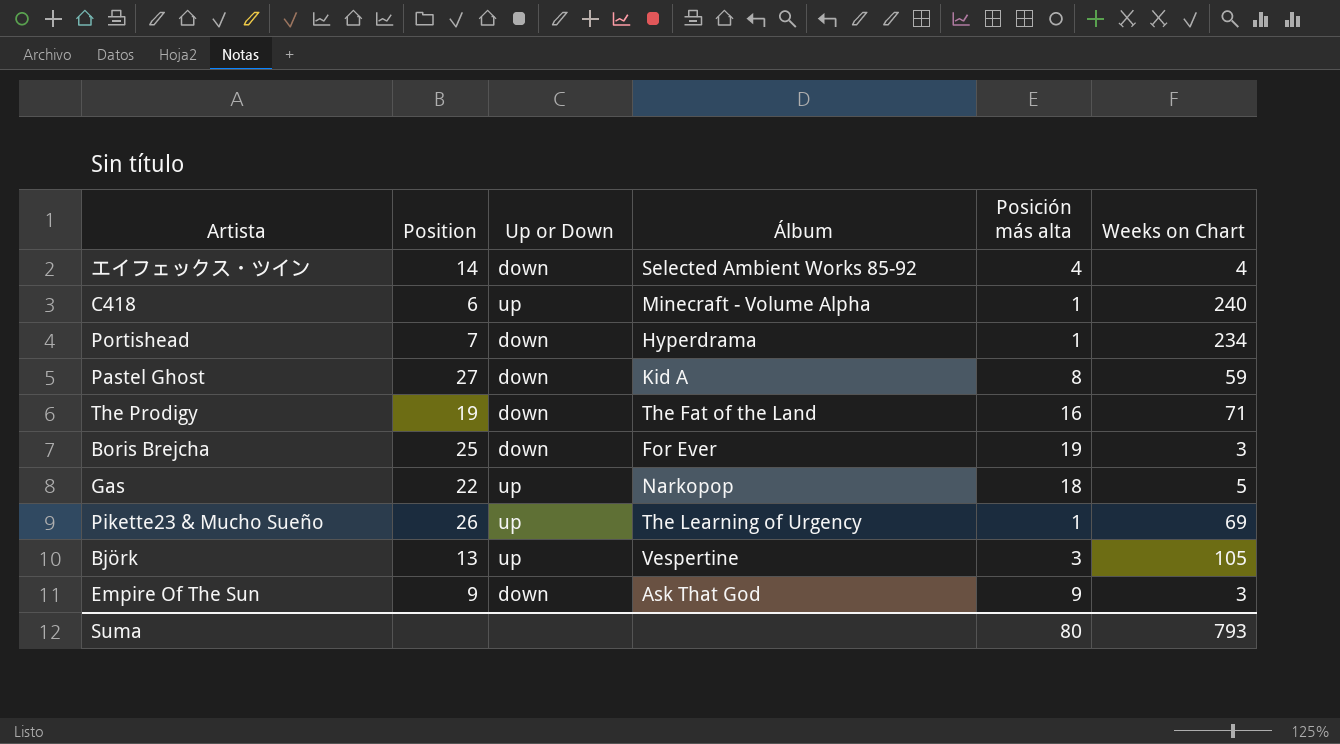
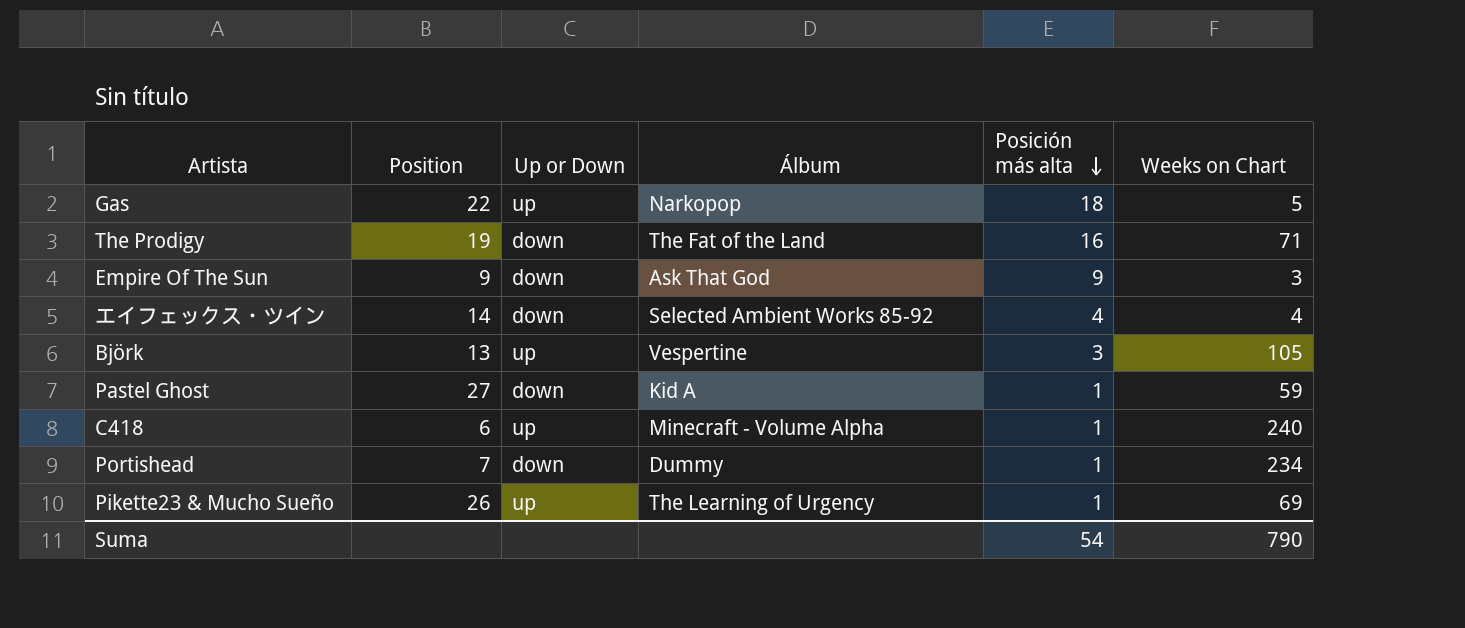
row order: none -> Posición más alta descending
row Boris Brejcha: 25 | down | For Ever | 19 | 3 -> none
Pastel Ghost | Posición más alta: 8 -> 1
Portishead | Álbum: Hyperdrama -> Dummy
Suma | Posición más alta: 80 -> 54
Suma | Weeks on Chart: 793 -> 790

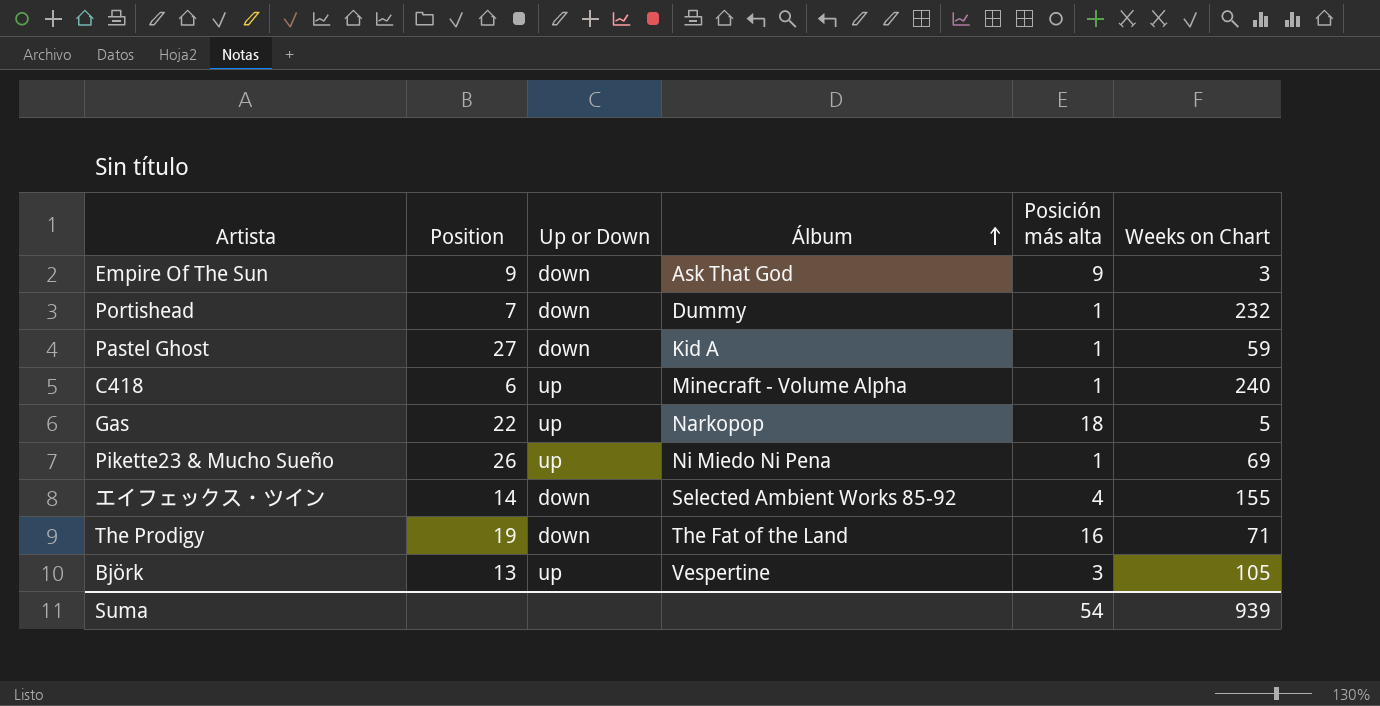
row order: Posición más alta descending -> Álbum ascending
Portishead | Weeks on Chart: 234 -> 232
Pikette23 & Mucho Sueño | Álbum: The Learning of Urgency -> Ni Miedo Ni Pena
エイフェックス・ツイン | Weeks on Chart: 4 -> 155
Suma | Weeks on Chart: 790 -> 939

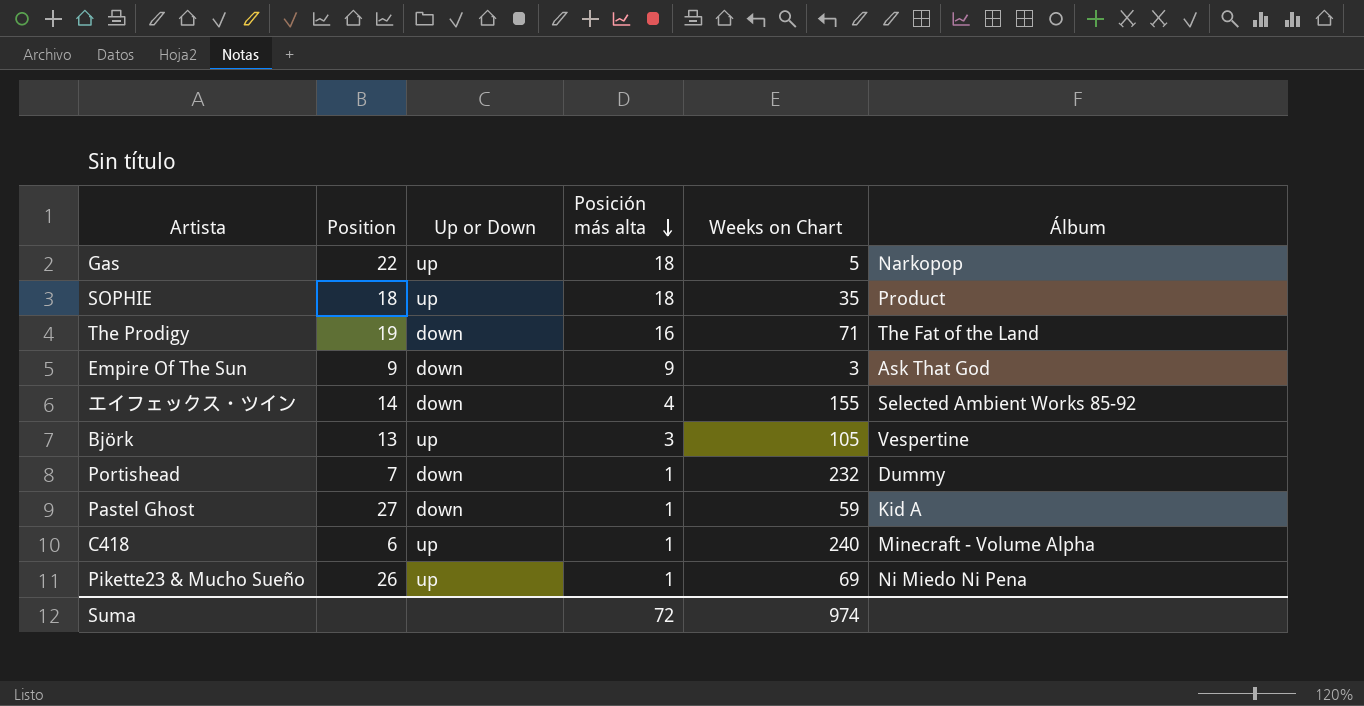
row order: Álbum ascending -> Posición más alta descending
column Álbum | position: 4 -> 6
row SOPHIE: none -> 18 | up | 18 | 35 | Product
Suma | Posición más alta: 54 -> 72
Suma | Weeks on Chart: 939 -> 974

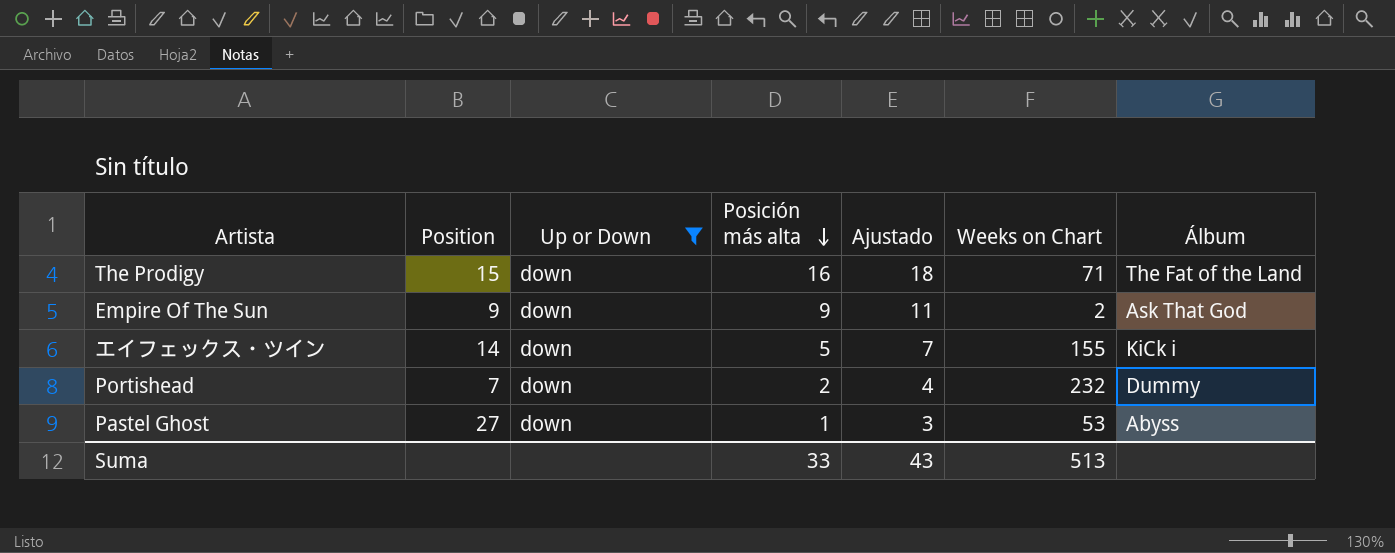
filter: none -> Up or Down = down
column Ajustado | formula: none -> [Posición más alta] + 2
The Prodigy | Position: 19 -> 15
Empire Of The Sun | Weeks on Chart: 3 -> 2
エイフェックス・ツイン | Posición más alta: 4 -> 5
エイフェックス・ツイン | Álbum: Selected Ambient Works 85-92 -> KiCk i
Portishead | Posición más alta: 1 -> 2
Pastel Ghost | Weeks on Chart: 59 -> 53
Pastel Ghost | Álbum: Kid A -> Abyss
Suma | Posición más alta: 72 -> 33
Suma | Weeks on Chart: 974 -> 513

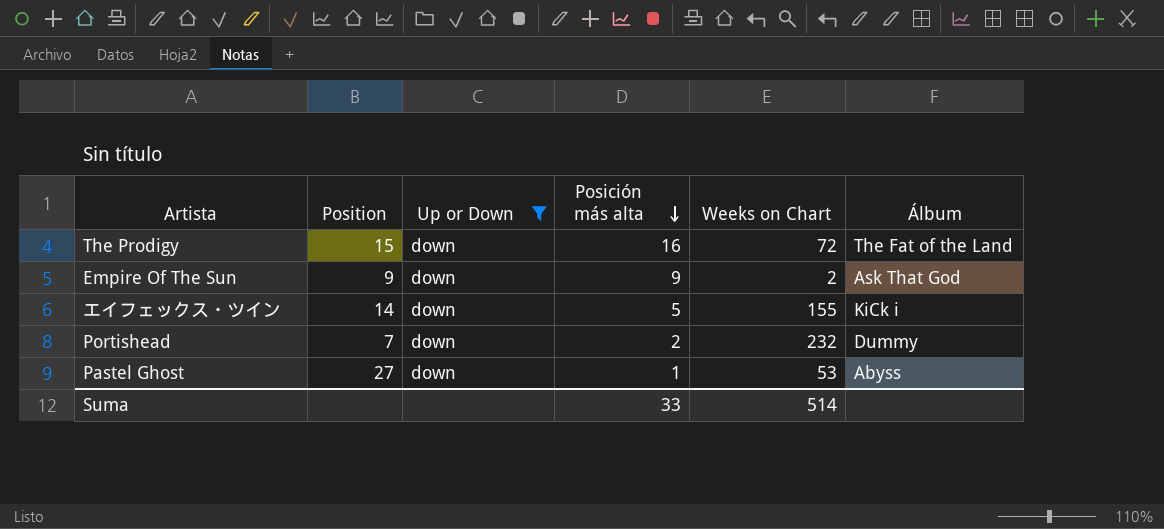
column Ajustado | formula: [Posición más alta] + 2 -> none
The Prodigy | Weeks on Chart: 71 -> 72
Suma | Weeks on Chart: 513 -> 514

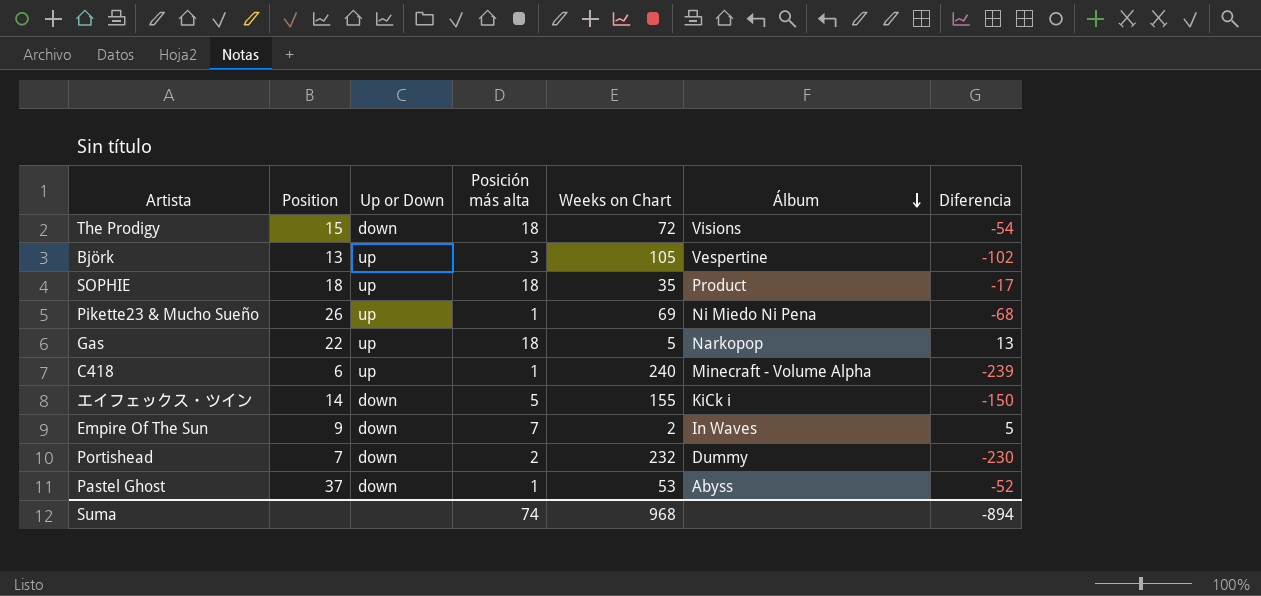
filter: Up or Down = down -> none
row order: Posición más alta descending -> Álbum descending
column Diferencia | formula: none -> [Posición más alta] - [Weeks on Chart]
The Prodigy | Posición más alta: 16 -> 18
The Prodigy | Álbum: The Fat of the Land -> Visions
Empire Of The Sun | Posición más alta: 9 -> 7
Empire Of The Sun | Álbum: Ask That God -> In Waves
Pastel Ghost | Position: 27 -> 37
Suma | Posición más alta: 33 -> 74
Suma | Weeks on Chart: 514 -> 968

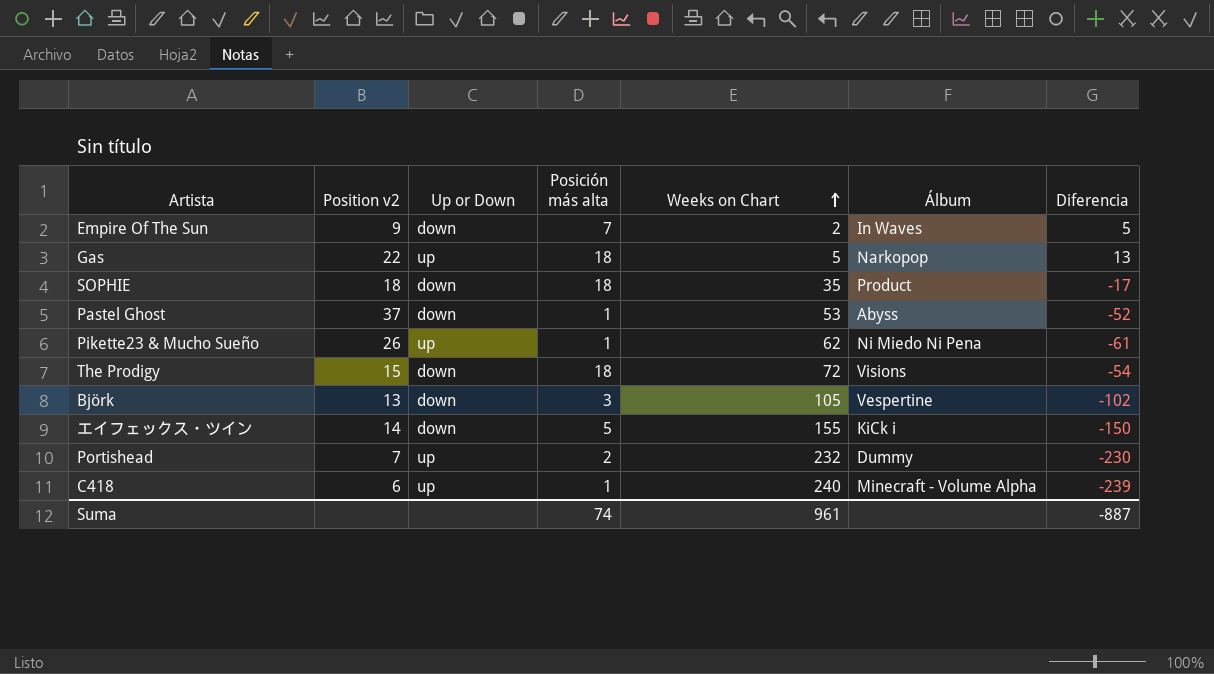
row order: Álbum descending -> Weeks on Chart ascending
column name: Position -> Position v2
SOPHIE | Up or Down: up -> down
Pikette23 & Mucho Sueño | Weeks on Chart: 69 -> 62
Pikette23 & Mucho Sueño | Diferencia: -68 -> -61
Björk | Up or Down: up -> down
Portishead | Up or Down: down -> up
Suma | Weeks on Chart: 968 -> 961
Suma | Diferencia: -894 -> -887

